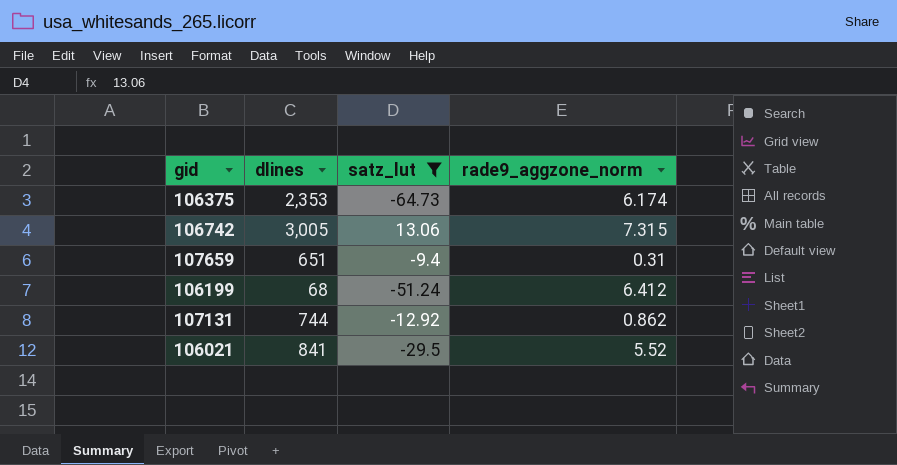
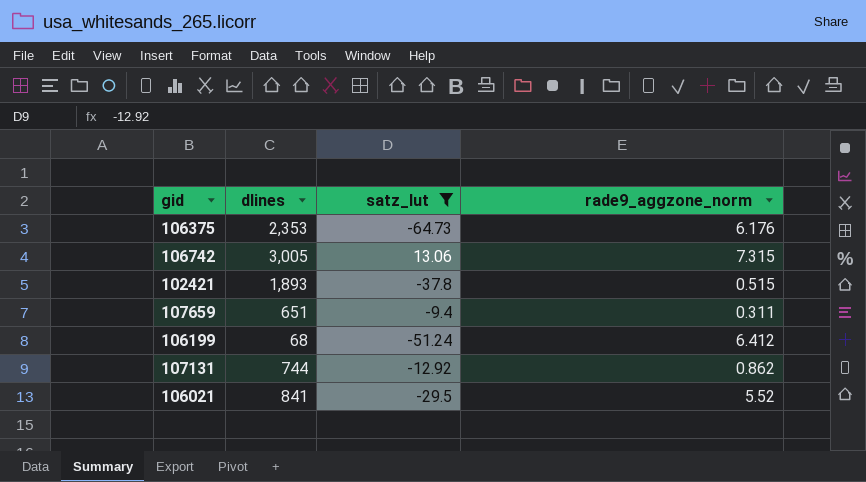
106375 | rade9_aggzone_norm: 6.174 -> 6.176
row 102421: none -> 1,893 | -37.8 | 0.515
107659 | rade9_aggzone_norm: 0.31 -> 0.311

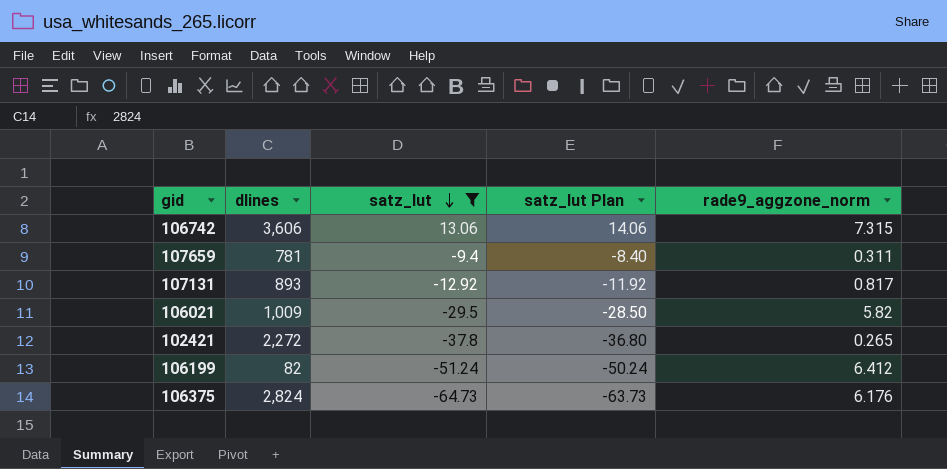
row order: none -> satz_lut descending
column satz_lut Plan | formula: none -> [satz_lut] + 1
106742 | dlines: 3,005 -> 3,606
107659 | dlines: 651 -> 781
107131 | dlines: 744 -> 893
107131 | rade9_aggzone_norm: 0.862 -> 0.817
106021 | dlines: 841 -> 1,009
106021 | rade9_aggzone_norm: 5.52 -> 5.82
102421 | dlines: 1,893 -> 2,272
102421 | rade9_aggzone_norm: 0.515 -> 0.265
106199 | dlines: 68 -> 82
106375 | dlines: 2,353 -> 2,824

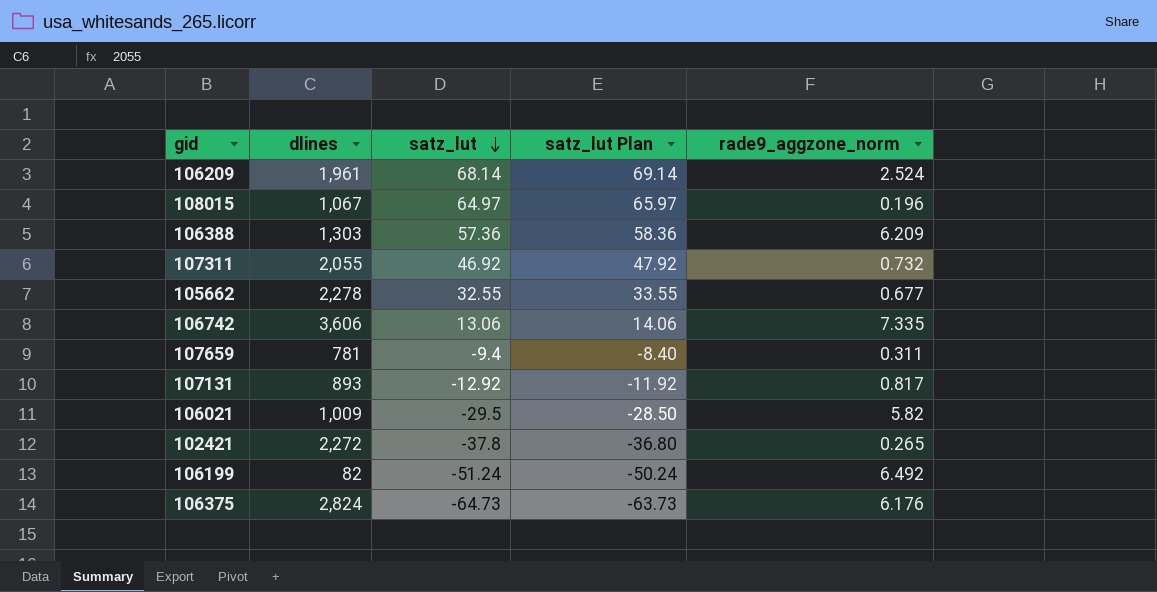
filter: satz_lut <= 13.06 -> none
106742 | rade9_aggzone_norm: 7.315 -> 7.335
106199 | rade9_aggzone_norm: 6.412 -> 6.492

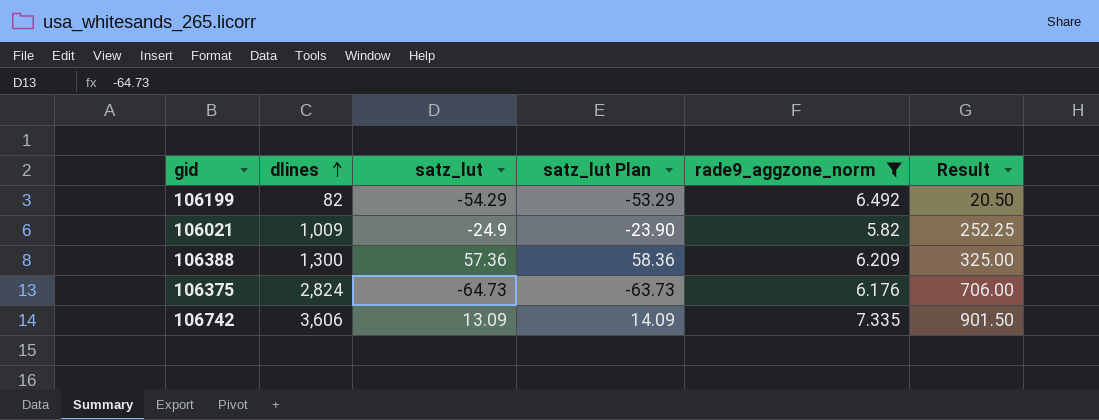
filter: none -> rade9_aggzone_norm >= 5.82
row order: satz_lut descending -> dlines ascending
column Result | formula: none -> [dlines] * 0.25
106199 | satz_lut: -51.24 -> -54.29
106199 | satz_lut Plan: -50.24 -> -53.29
106021 | satz_lut: -29.5 -> -24.9
106021 | satz_lut Plan: -28.50 -> -23.90
106388 | dlines: 1,303 -> 1,300
106742 | satz_lut: 13.06 -> 13.09
106742 | satz_lut Plan: 14.06 -> 14.09

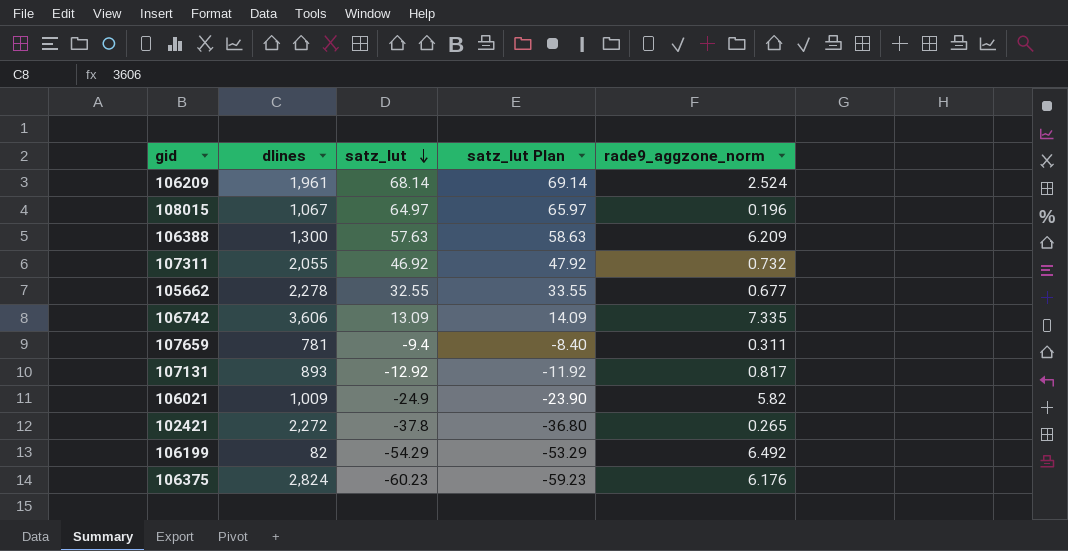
filter: rade9_aggzone_norm >= 5.82 -> none
row order: dlines ascending -> satz_lut descending
column Result | formula: [dlines] * 0.25 -> none
106388 | satz_lut: 57.36 -> 57.63
106388 | satz_lut Plan: 58.36 -> 58.63
106375 | satz_lut: -64.73 -> -60.23
106375 | satz_lut Plan: -63.73 -> -59.23

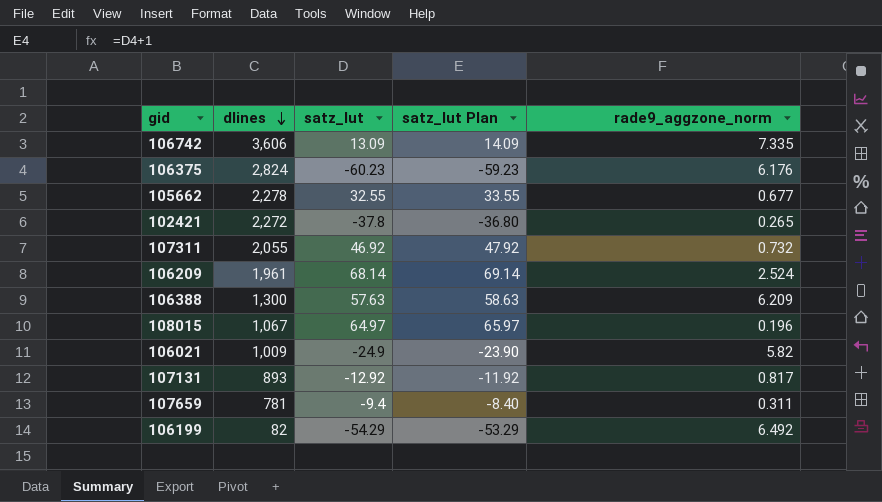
row order: satz_lut descending -> dlines descending

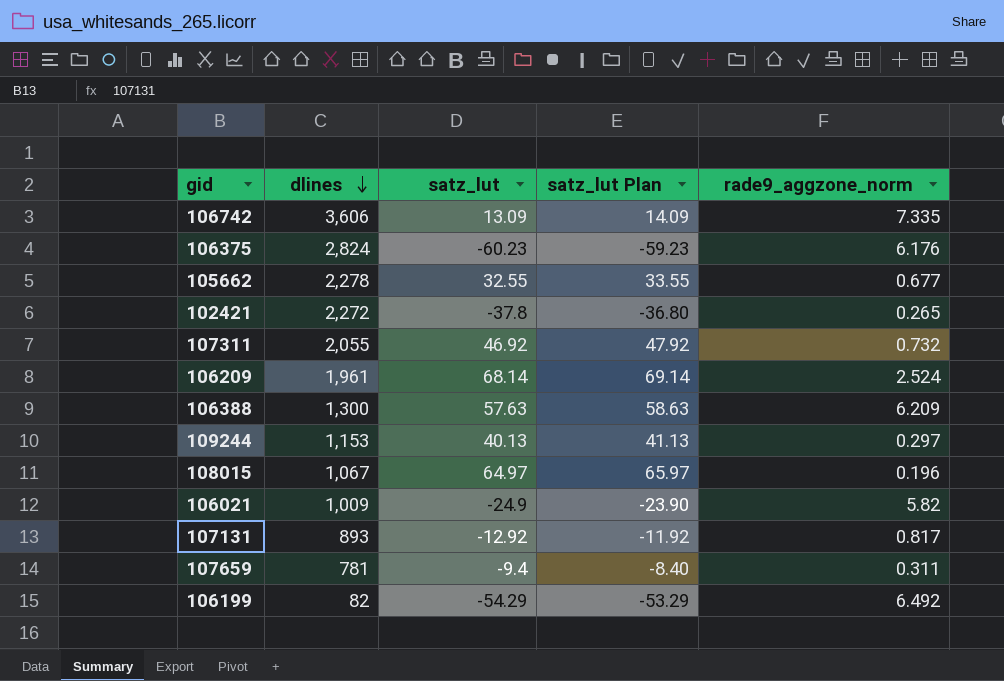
row 109244: none -> 1,153 | 40.13 | 41.13 | 0.297

